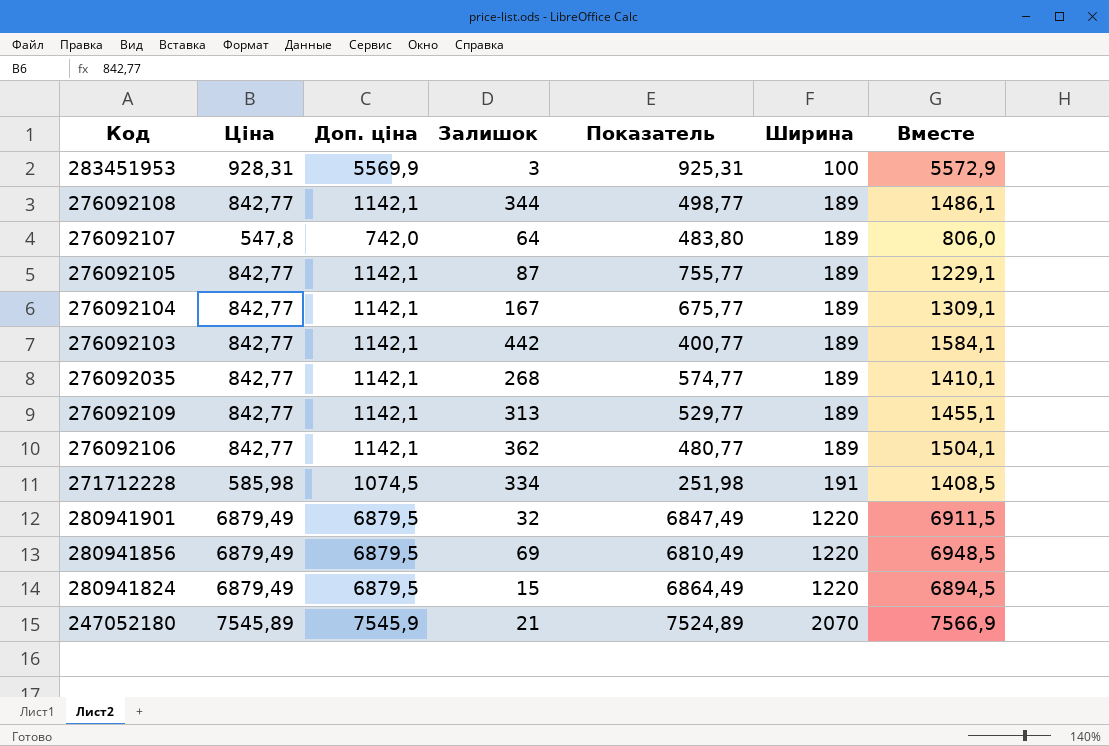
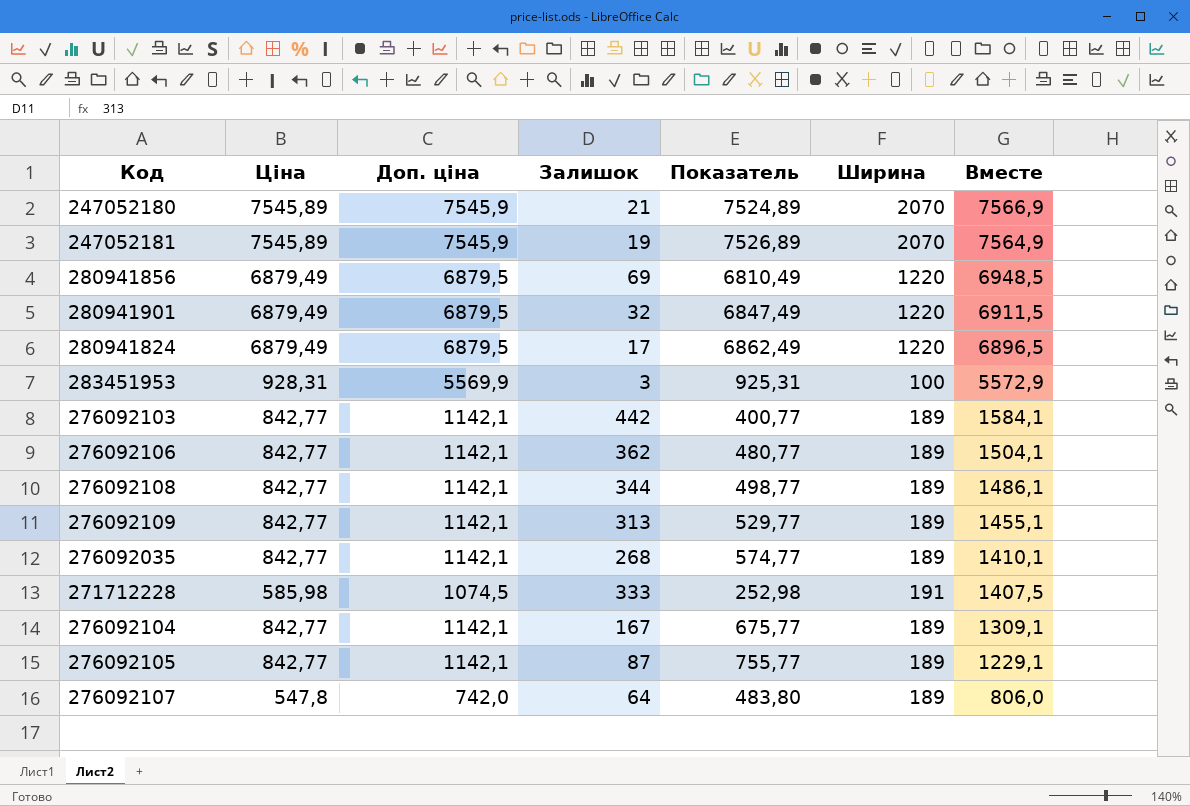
row order: Ширина ascending -> Вместе descending
row 247052181: none -> 7545,89 | 7545,9 | 19 | 7526,89 | 2070 | 7564,9
280941824 | Залишок: 15 -> 17
280941824 | Показатель: 6864,49 -> 6862,49
280941824 | Вместе: 6894,5 -> 6896,5
271712228 | Залишок: 334 -> 333
271712228 | Показатель: 251,98 -> 252,98
271712228 | Вместе: 1408,5 -> 1407,5

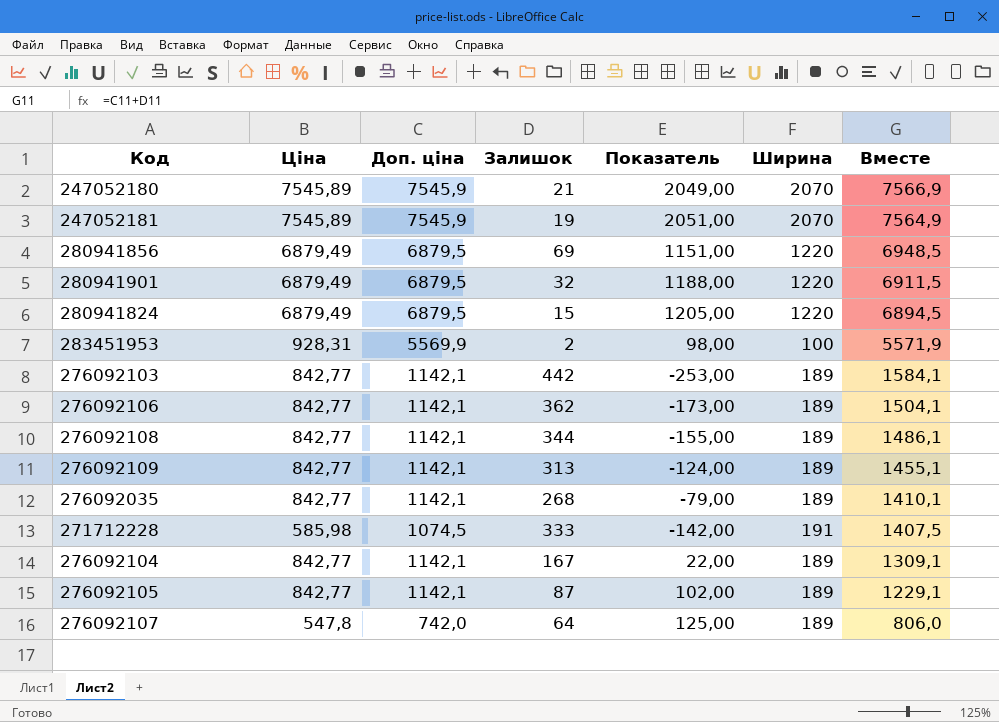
column Показатель | formula: [Ціна] - [Залишок] -> [Ширина] - [Залишок]
280941824 | Залишок: 17 -> 15
280941824 | Вместе: 6896,5 -> 6894,5
283451953 | Залишок: 3 -> 2
283451953 | Вместе: 5572,9 -> 5571,9

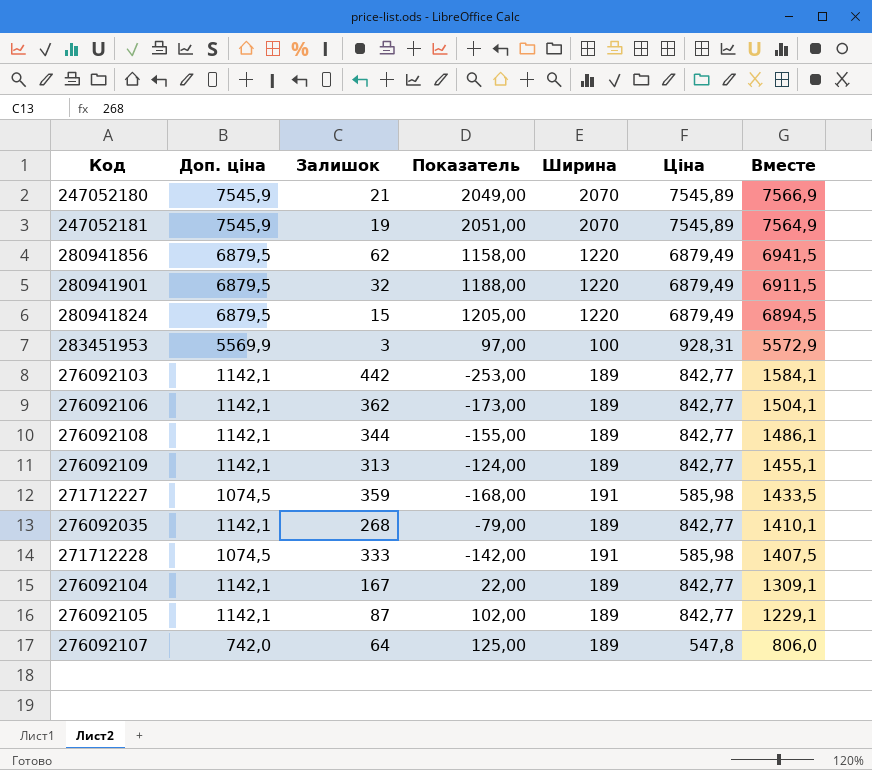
column Ціна | position: 2 -> 6
280941856 | Залишок: 69 -> 62
280941856 | Показатель: 1151,00 -> 1158,00
280941856 | Вместе: 6948,5 -> 6941,5
283451953 | Залишок: 2 -> 3
283451953 | Показатель: 98,00 -> 97,00
283451953 | Вместе: 5571,9 -> 5572,9
row 271712227: none -> 1074,5 | 359 | -168,00 | 191 | 585,98 | 1433,5

